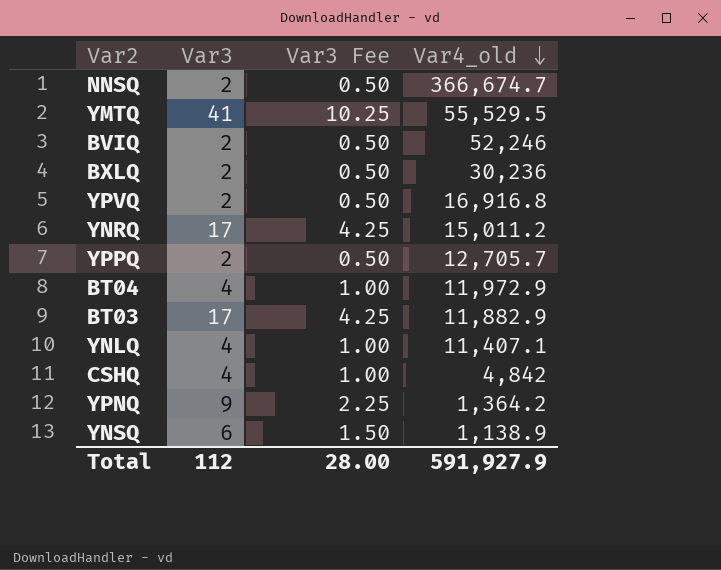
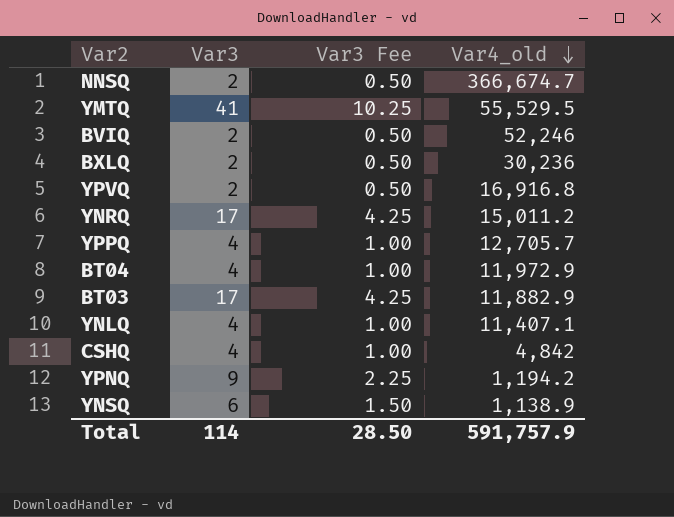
YPPQ | Var3: 2 -> 4
YPPQ | Var3 Fee: 0.50 -> 1.00
YPNQ | Var4_old: 1,364.2 -> 1,194.2
Total | Var3: 112 -> 114
Total | Var3 Fee: 28.00 -> 28.50
Total | Var4_old: 591,927.9 -> 591,757.9

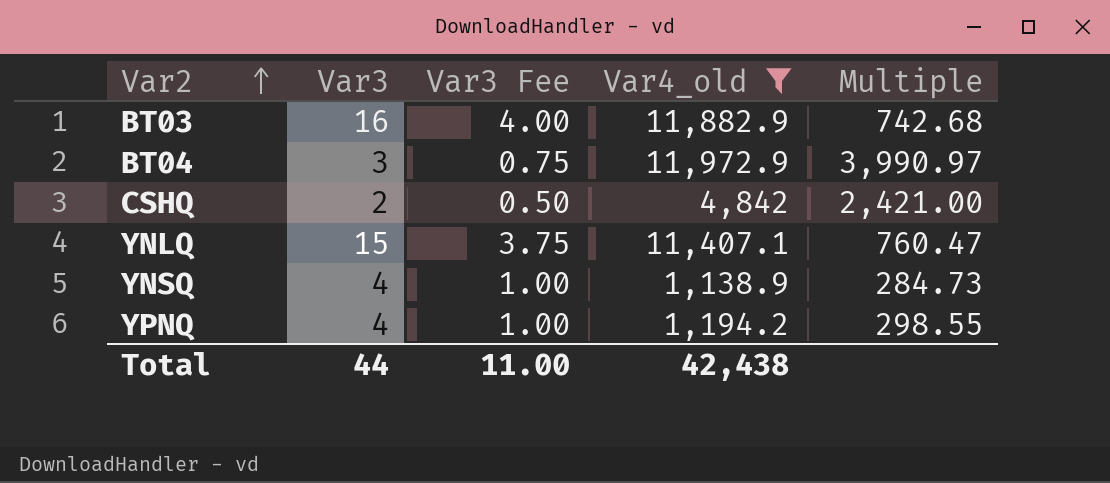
filter: none -> Var4_old <= 11,972.9
row order: Var4_old descending -> Var2 ascending
column Multiple | formula: none -> [Var4_old] / [Var3]
BT03 | Var3: 17 -> 16
BT03 | Var3 Fee: 4.25 -> 4.00
BT04 | Var3: 4 -> 3
BT04 | Var3 Fee: 1.00 -> 0.75
CSHQ | Var3: 4 -> 2
CSHQ | Var3 Fee: 1.00 -> 0.50
YNLQ | Var3: 4 -> 15
YNLQ | Var3 Fee: 1.00 -> 3.75
YNSQ | Var3: 6 -> 4
YNSQ | Var3 Fee: 1.50 -> 1.00
YPNQ | Var3: 9 -> 4
YPNQ | Var3 Fee: 2.25 -> 1.00
Total | Var3: 114 -> 44
Total | Var3 Fee: 28.50 -> 11.00
Total | Var4_old: 591,757.9 -> 42,438

